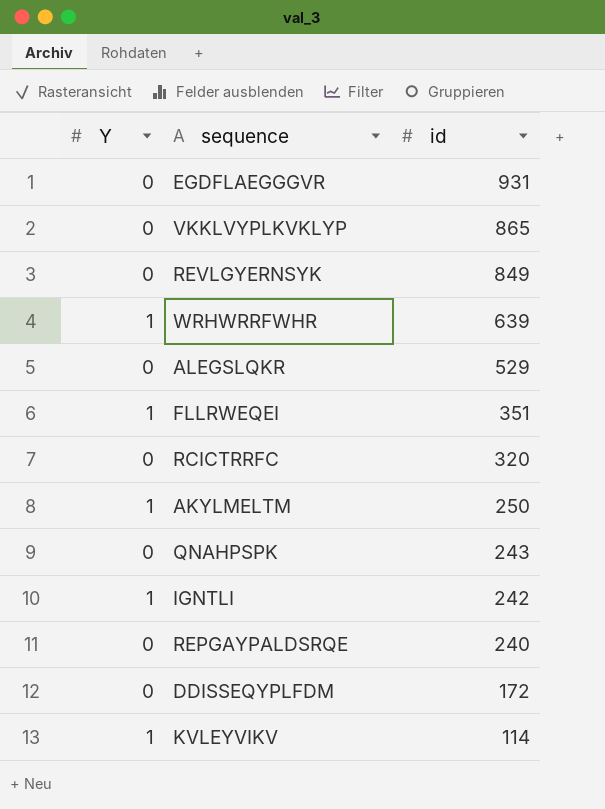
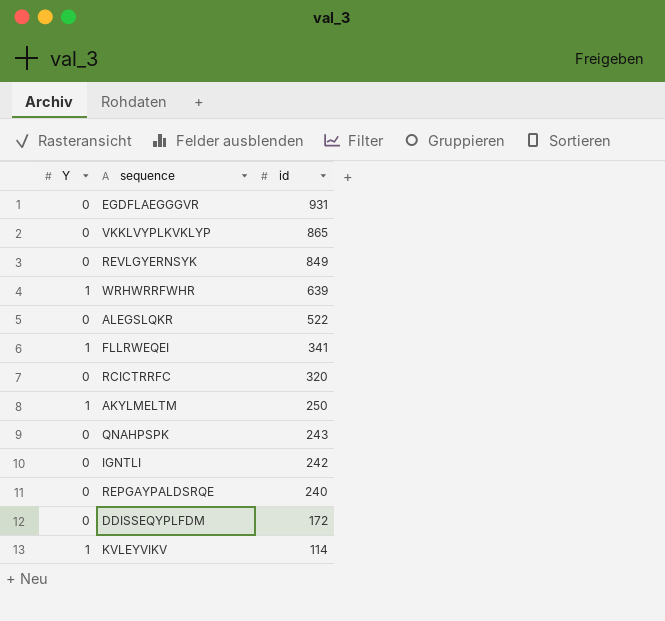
ALEGSLQKR | id: 529 -> 522
FLLRWEQEI | id: 351 -> 341
IGNTLI | Y: 1 -> 0

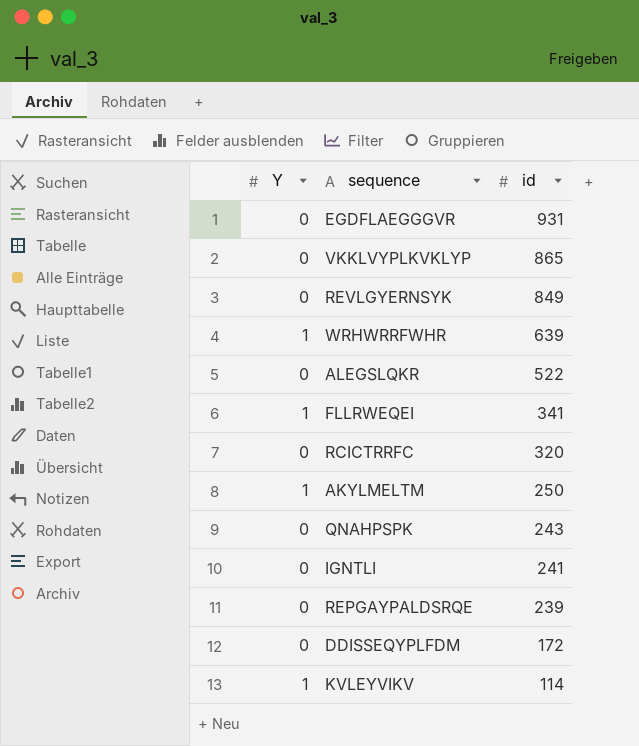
IGNTLI | id: 242 -> 241
REPGAYPALDSRQE | id: 240 -> 239

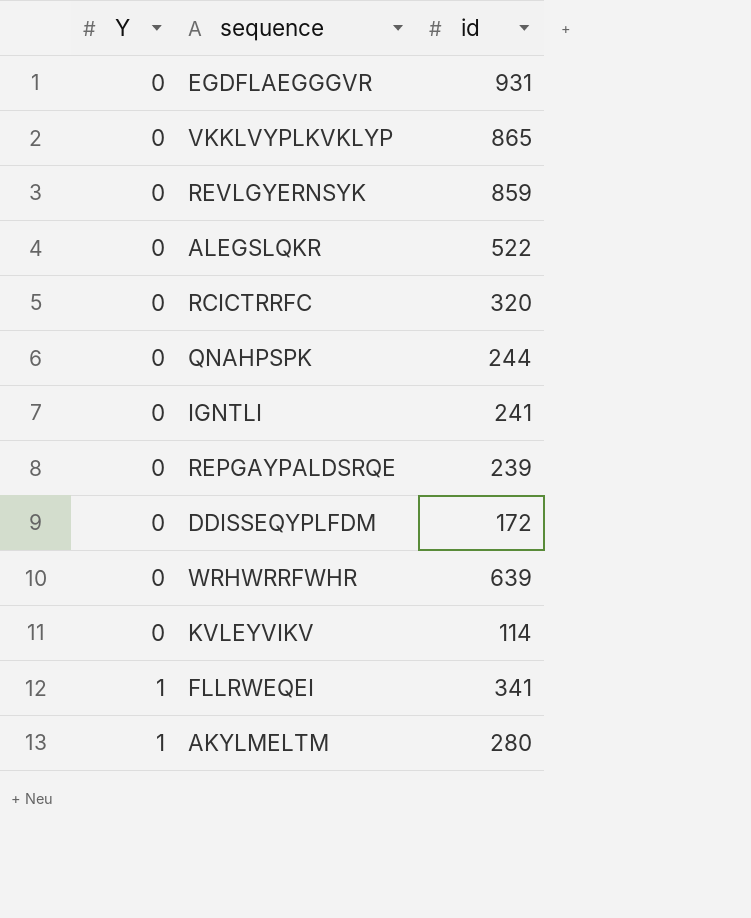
row order: id descending -> Y ascending
REVLGYERNSYK | id: 849 -> 859
QNAHPSPK | id: 243 -> 244
WRHWRRFWHR | Y: 1 -> 0
KVLEYVIKV | Y: 1 -> 0
AKYLMELTM | id: 250 -> 280

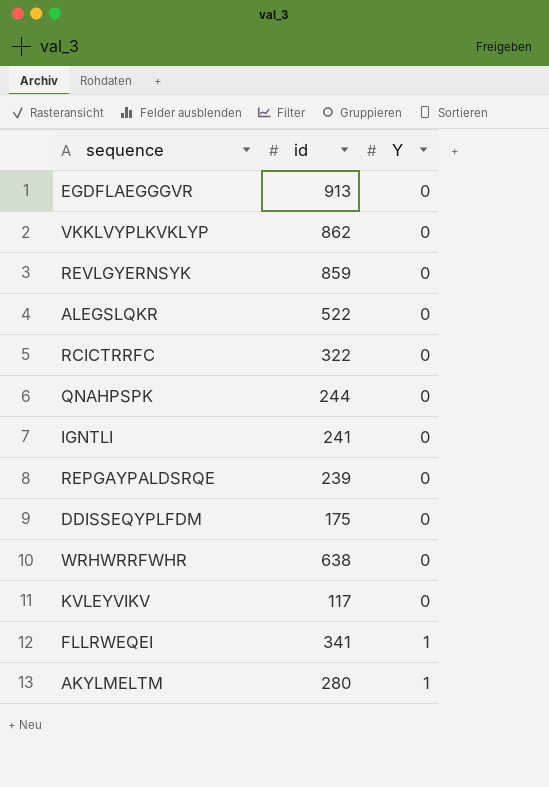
column Y | position: 1 -> 3
EGDFLAEGGGVR | id: 931 -> 913
VKKLVYPLKVKLYP | id: 865 -> 862
RCICTRRFC | id: 320 -> 322
DDISSEQYPLFDM | id: 172 -> 175
WRHWRRFWHR | id: 639 -> 638
KVLEYVIKV | id: 114 -> 117

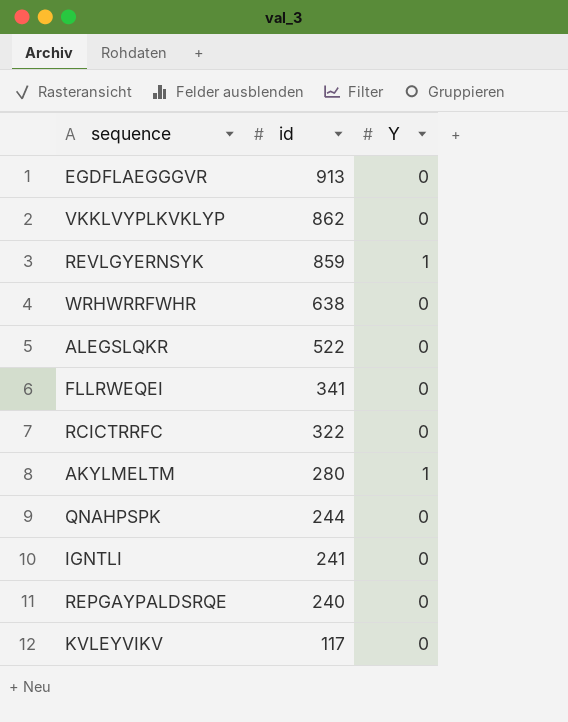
row order: Y ascending -> id descending
row DDISSEQYPLFDM: 175 | 0 -> none
REVLGYERNSYK | Y: 0 -> 1
FLLRWEQEI | Y: 1 -> 0
REPGAYPALDSRQE | id: 239 -> 240

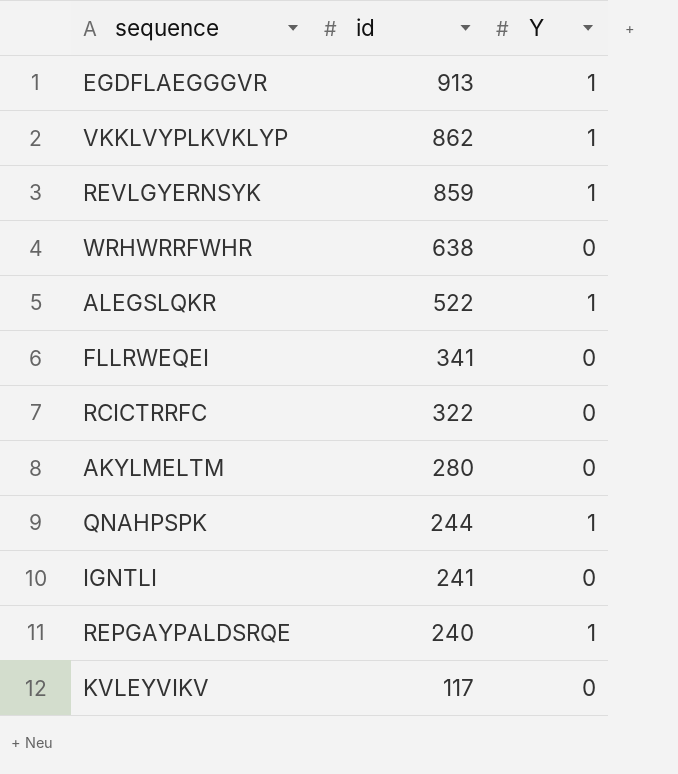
EGDFLAEGGGVR | Y: 0 -> 1
VKKLVYPLKVKLYP | Y: 0 -> 1
ALEGSLQKR | Y: 0 -> 1
AKYLMELTM | Y: 1 -> 0
QNAHPSPK | Y: 0 -> 1
REPGAYPALDSRQE | Y: 0 -> 1

